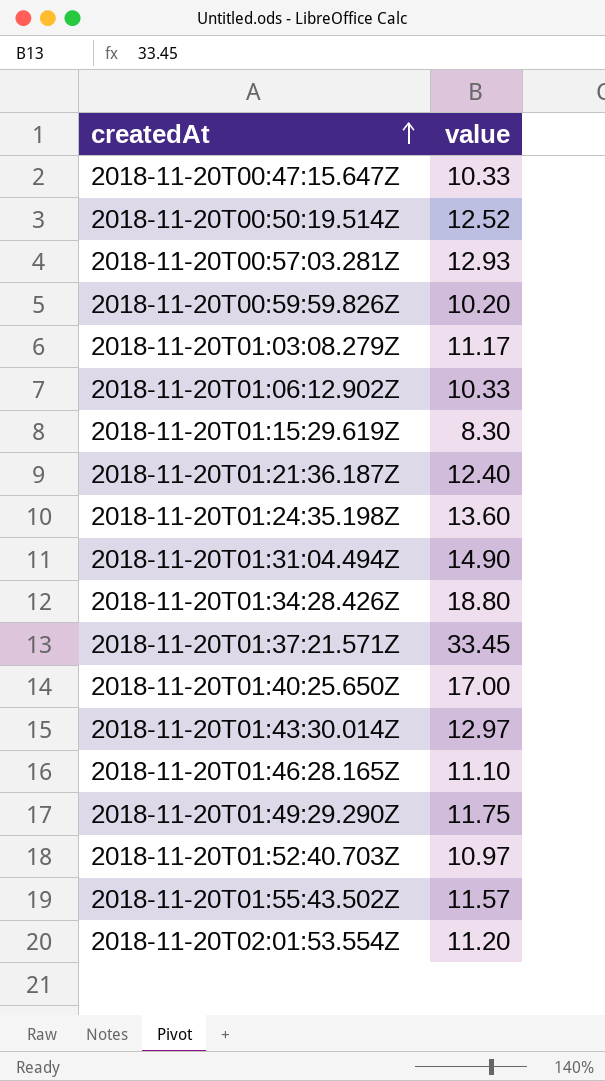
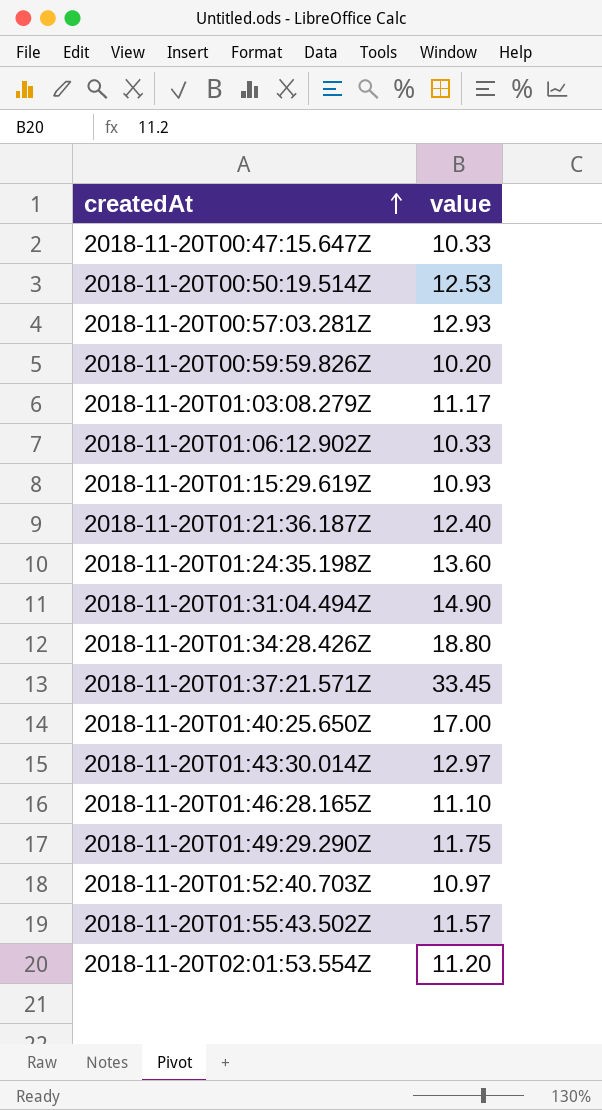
2018-11-20T00:50:19.514Z | value: 12.52 -> 12.53
2018-11-20T01:15:29.619Z | value: 8.30 -> 10.93

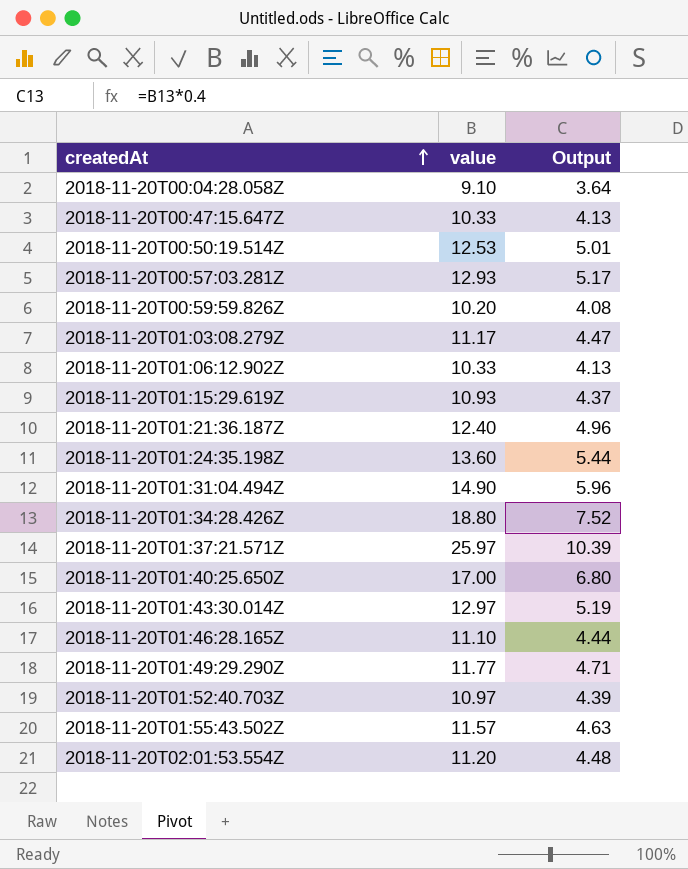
column Output | formula: none -> [value] * 0.4
row 2018-11-20T00:04:28.058Z: none -> 9.10 | 3.64
2018-11-20T01:37:21.571Z | value: 33.45 -> 25.97
2018-11-20T01:49:29.290Z | value: 11.75 -> 11.77

